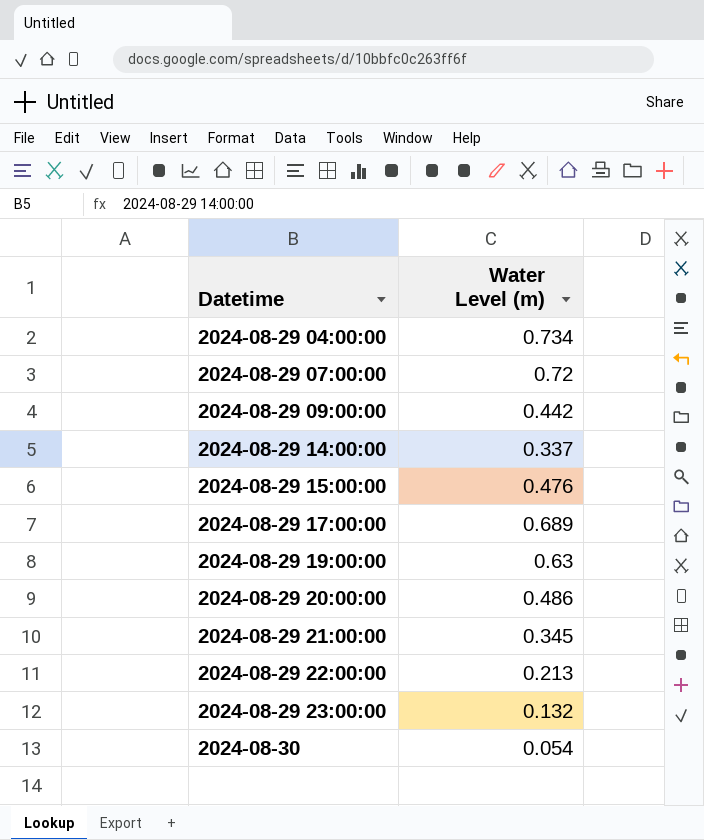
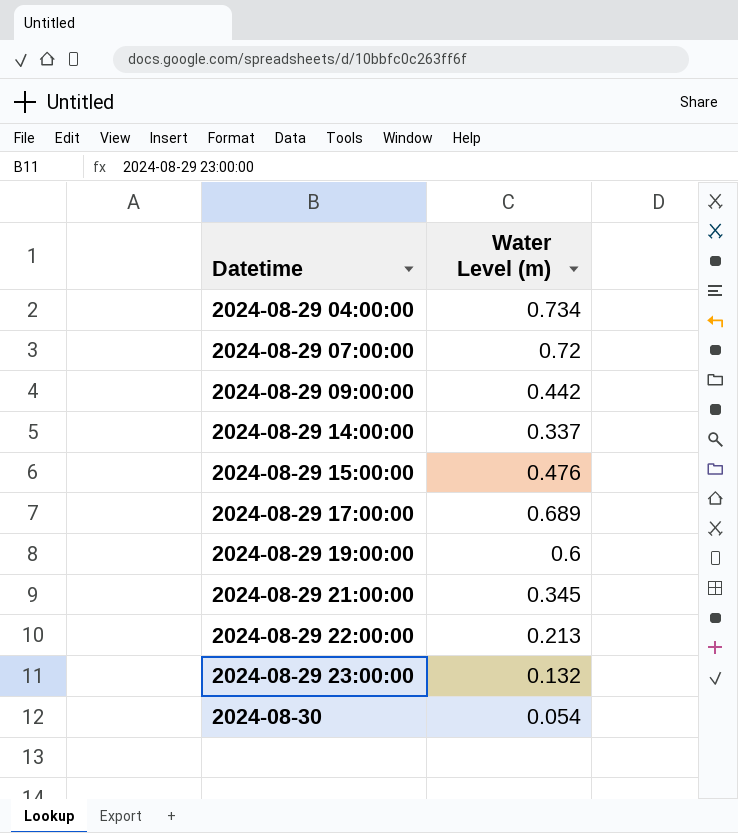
row 2024-08-29 20:00:00: 0.486 -> none
2024-08-29 19:00:00 | Water Level (m): 0.63 -> 0.6

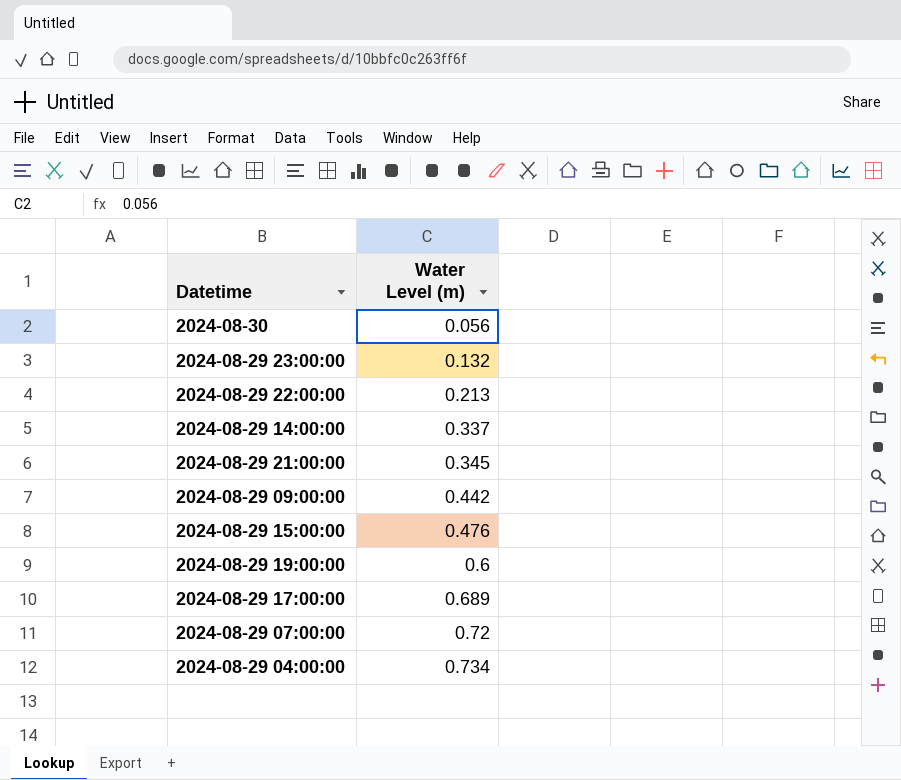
row order: Datetime ascending -> Water Level (m) ascending
2024-08-30 | Water Level (m): 0.054 -> 0.056

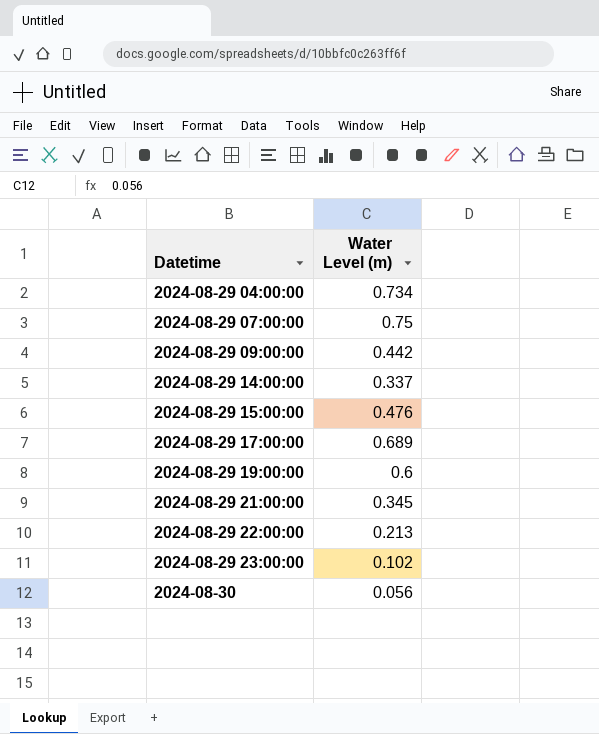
row order: Water Level (m) ascending -> Datetime ascending
2024-08-29 07:00:00 | Water Level (m): 0.72 -> 0.75
2024-08-29 23:00:00 | Water Level (m): 0.132 -> 0.102

